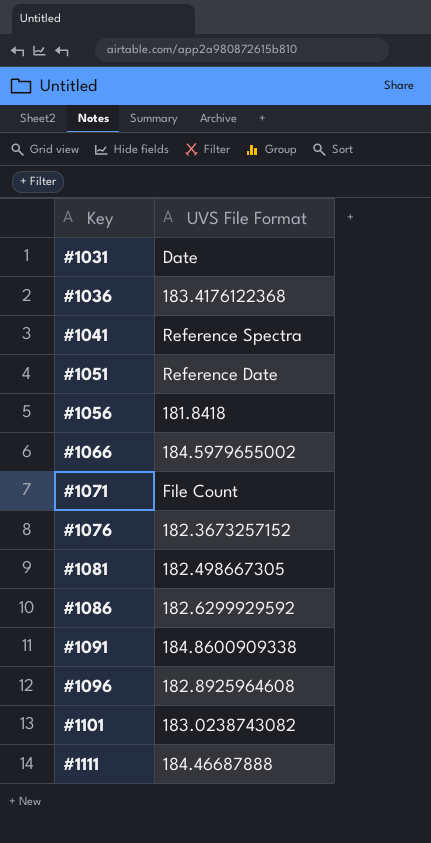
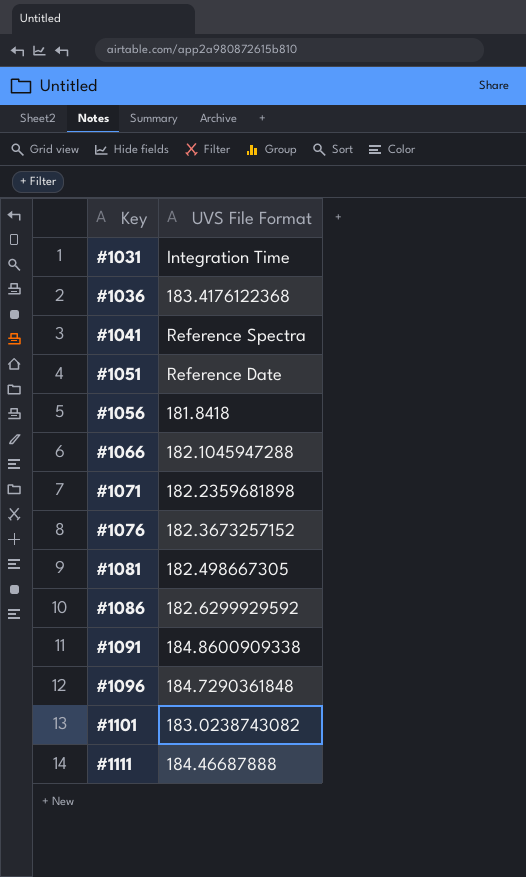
#1031 | UVS File Format: Date -> Integration Time
#1066 | UVS File Format: 184.5979655002 -> 182.1045947288
#1071 | UVS File Format: File Count -> 182.2359681898
#1096 | UVS File Format: 182.8925964608 -> 184.7290361848

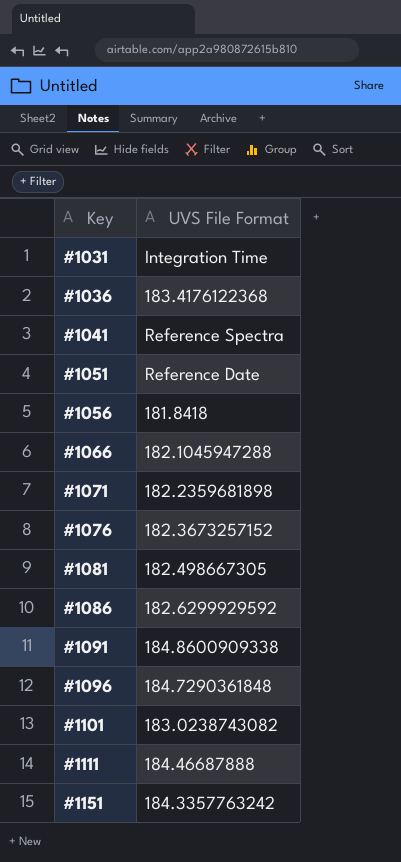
row #1151: none -> 184.3357763242

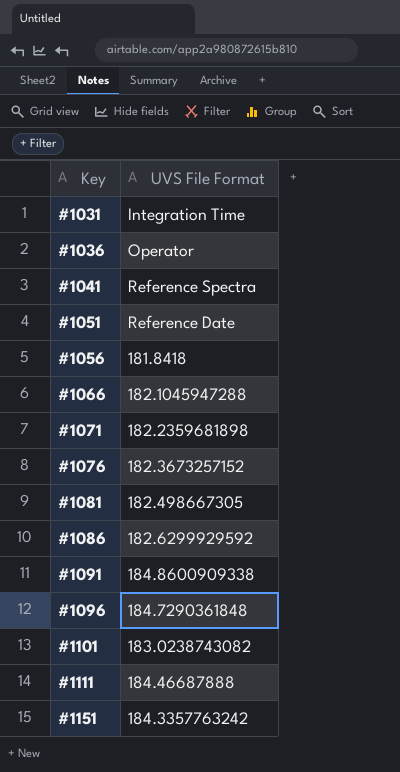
#1036 | UVS File Format: 183.4176122368 -> Operator

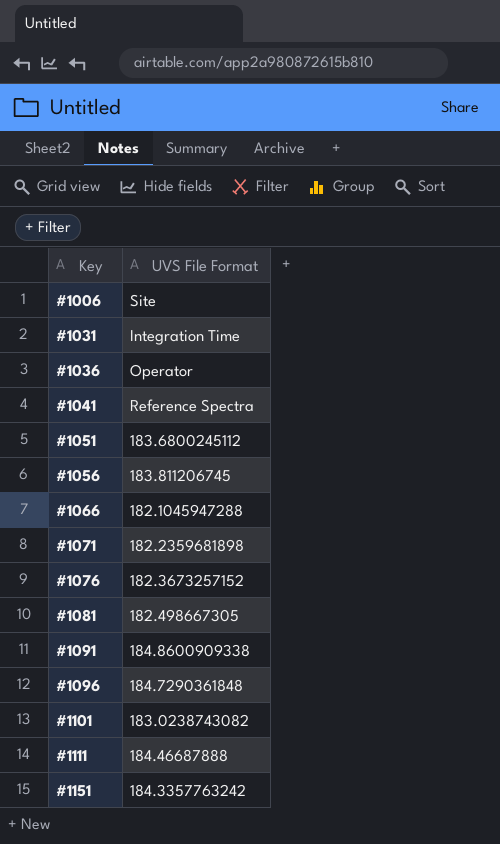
row #1086: 182.6299929592 -> none
row #1006: none -> Site
#1051 | UVS File Format: Reference Date -> 183.6800245112
#1056 | UVS File Format: 181.8418 -> 183.811206745

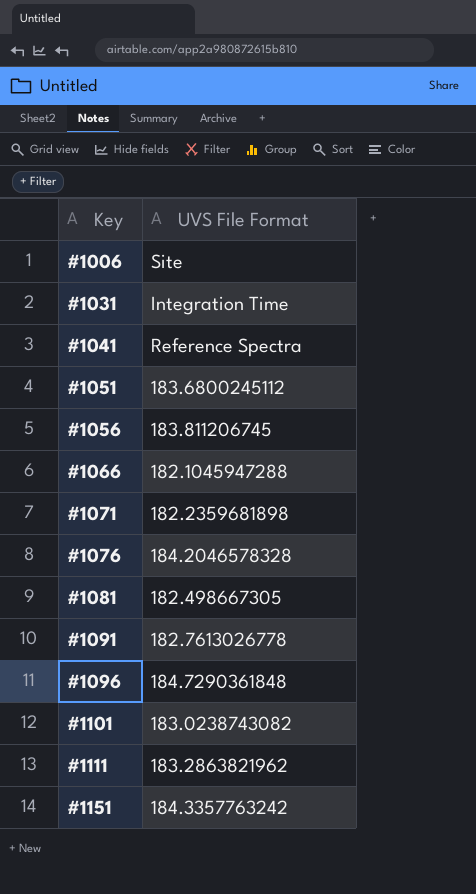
row #1036: Operator -> none
#1076 | UVS File Format: 182.3673257152 -> 184.2046578328
#1091 | UVS File Format: 184.8600909338 -> 182.7613026778
#1111 | UVS File Format: 184.46687888 -> 183.2863821962

